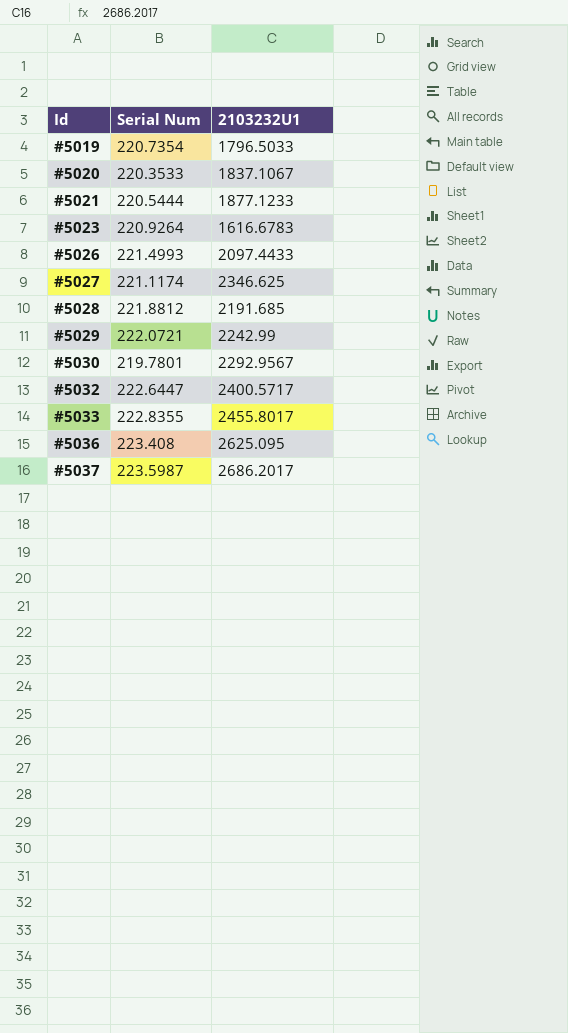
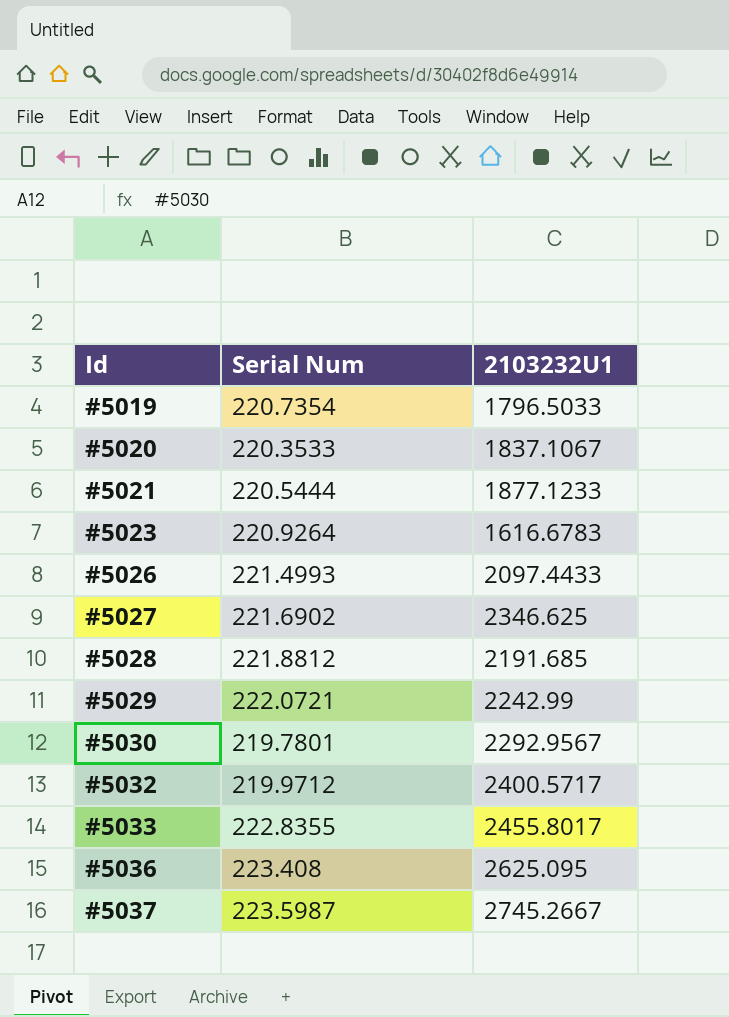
#5027 | Serial Num: 221.1174 -> 221.6902
#5032 | Serial Num: 222.6447 -> 219.9712
#5037 | 2103232U1: 2686.2017 -> 2745.2667

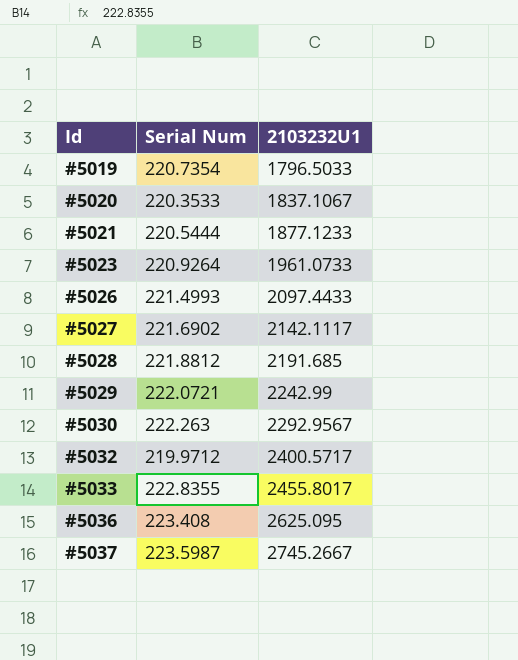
#5023 | 2103232U1: 1616.6783 -> 1961.0733
#5027 | 2103232U1: 2346.625 -> 2142.1117
#5030 | Serial Num: 219.7801 -> 222.263

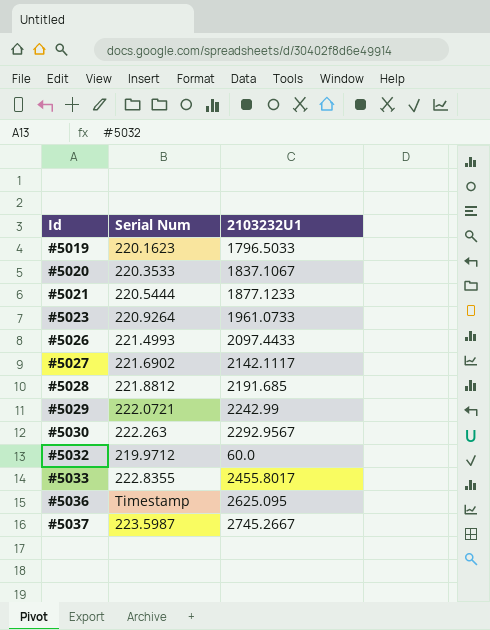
#5019 | Serial Num: 220.7354 -> 220.1623
#5032 | 2103232U1: 2400.5717 -> 60.0
#5036 | Serial Num: 223.408 -> Timestamp

